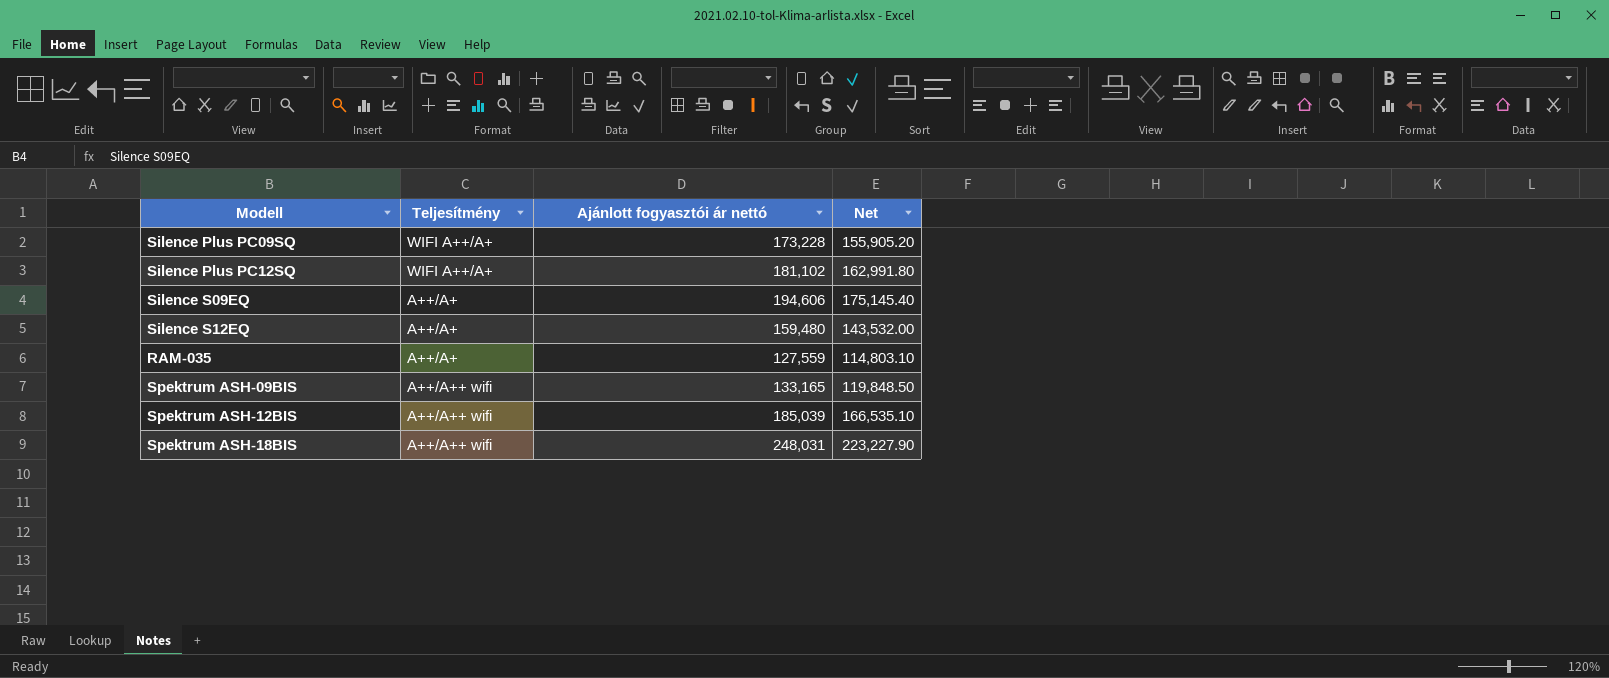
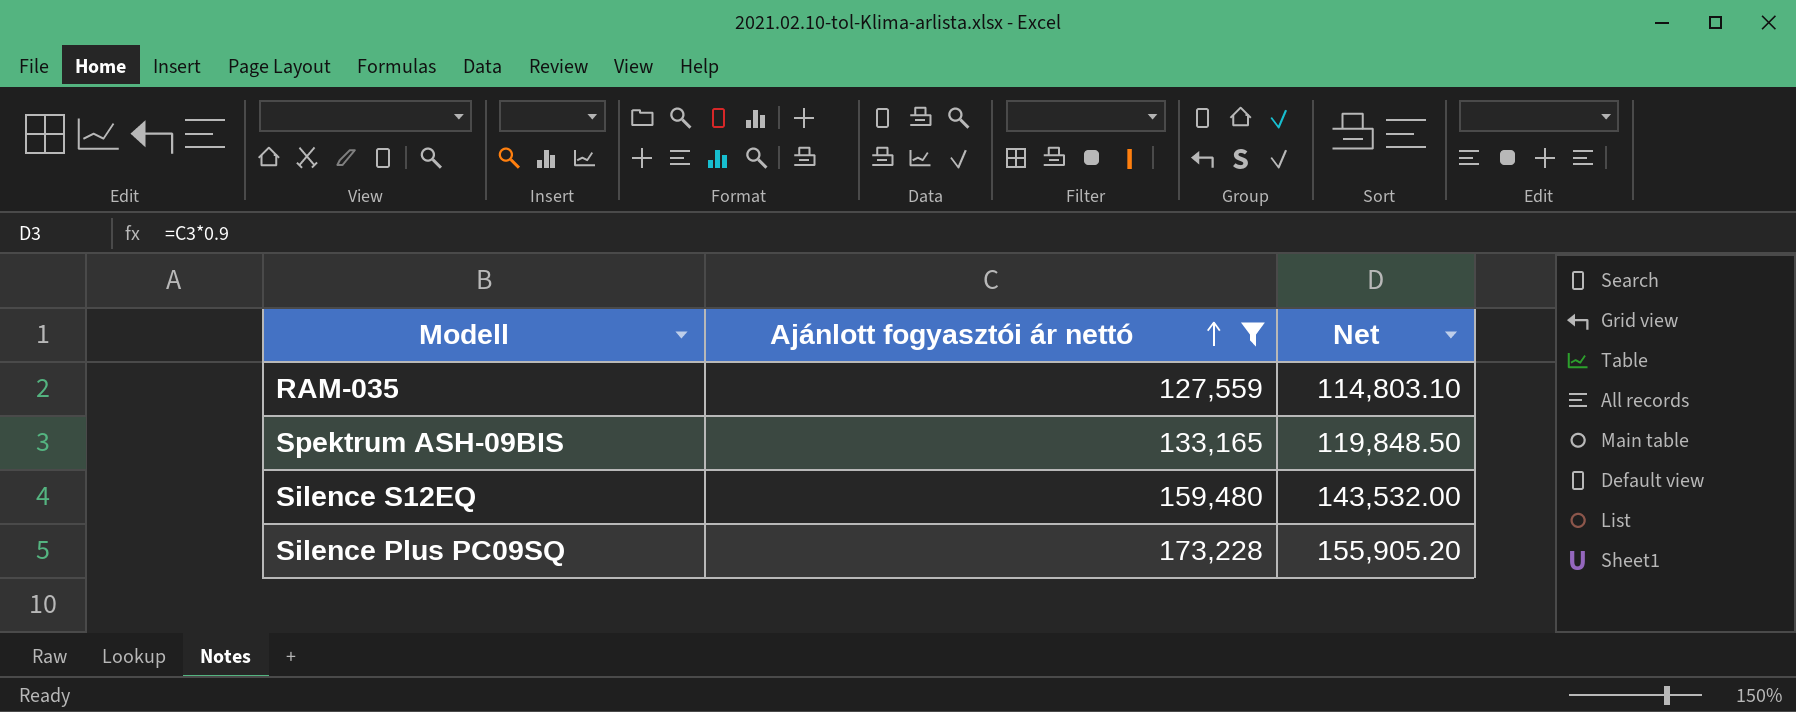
filter: none -> Ajánlott fogyasztói ár nettó <= 173,228
row order: none -> Ajánlott fogyasztói ár nettó ascending
column Teljesítmény | position: 2 -> none

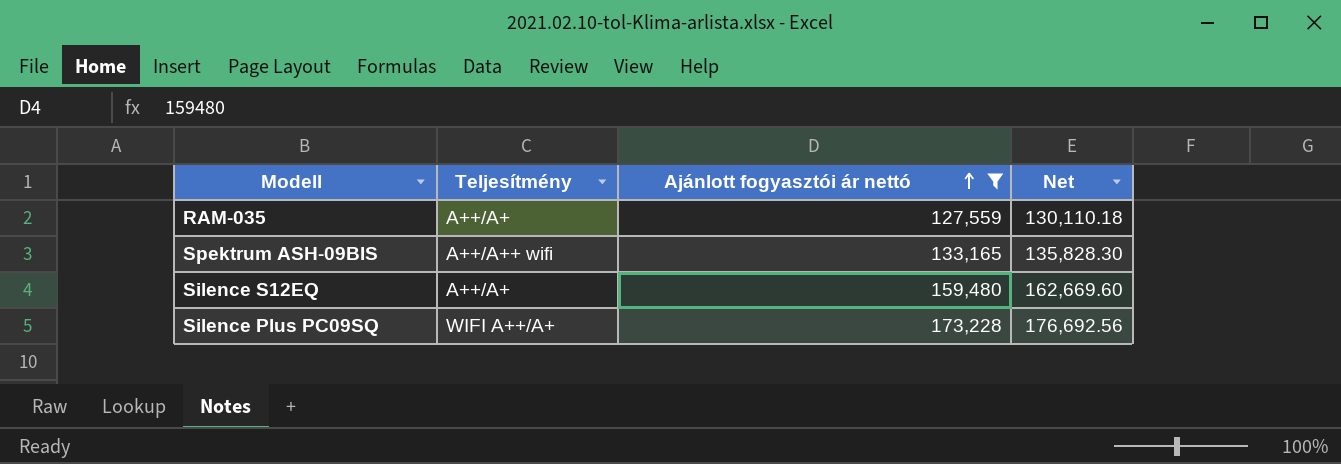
column Teljesítmény | position: none -> 2
column Net | formula: [Ajánlott fogyasztói ár nettó] * 0.9 -> [Ajánlott fogyasztói ár nettó] * 1.02

